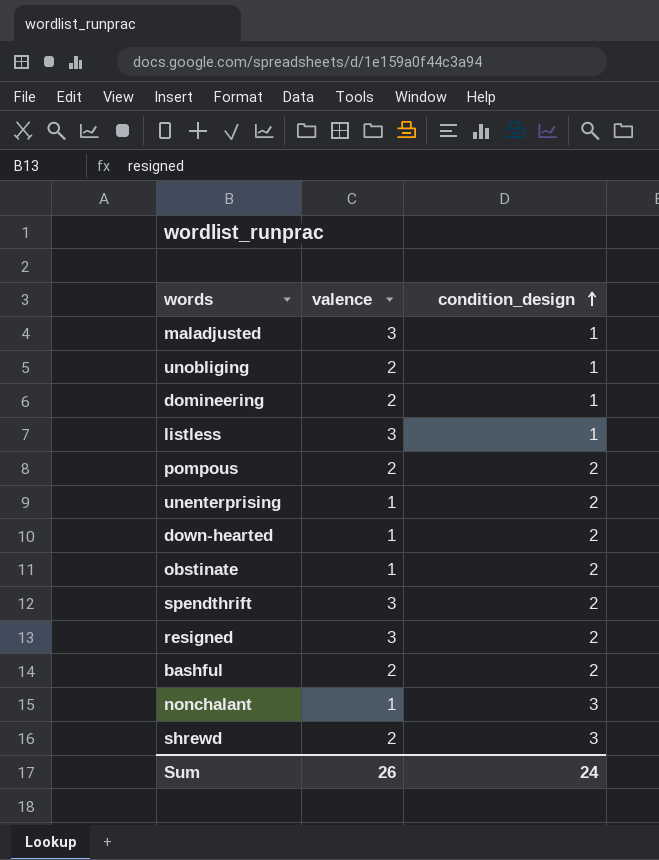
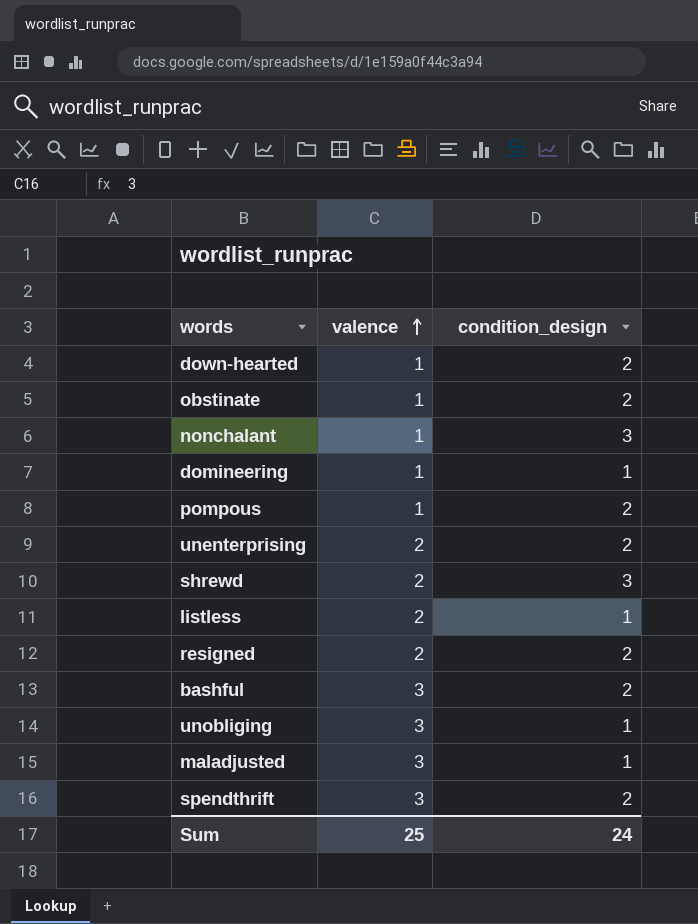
row order: condition_design ascending -> valence ascending
domineering | valence: 2 -> 1
pompous | valence: 2 -> 1
unenterprising | valence: 1 -> 2
listless | valence: 3 -> 2
resigned | valence: 3 -> 2
bashful | valence: 2 -> 3
unobliging | valence: 2 -> 3
Sum | valence: 26 -> 25

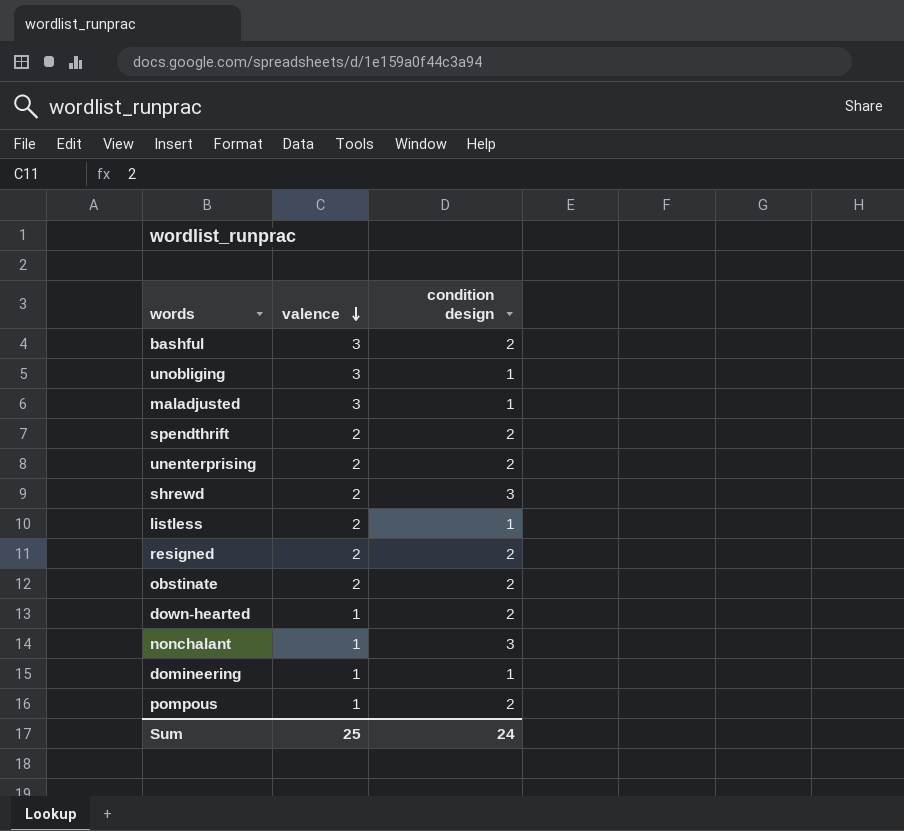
row order: valence ascending -> valence descending
column name: condition_design -> condition design
spendthrift | valence: 3 -> 2
obstinate | valence: 1 -> 2

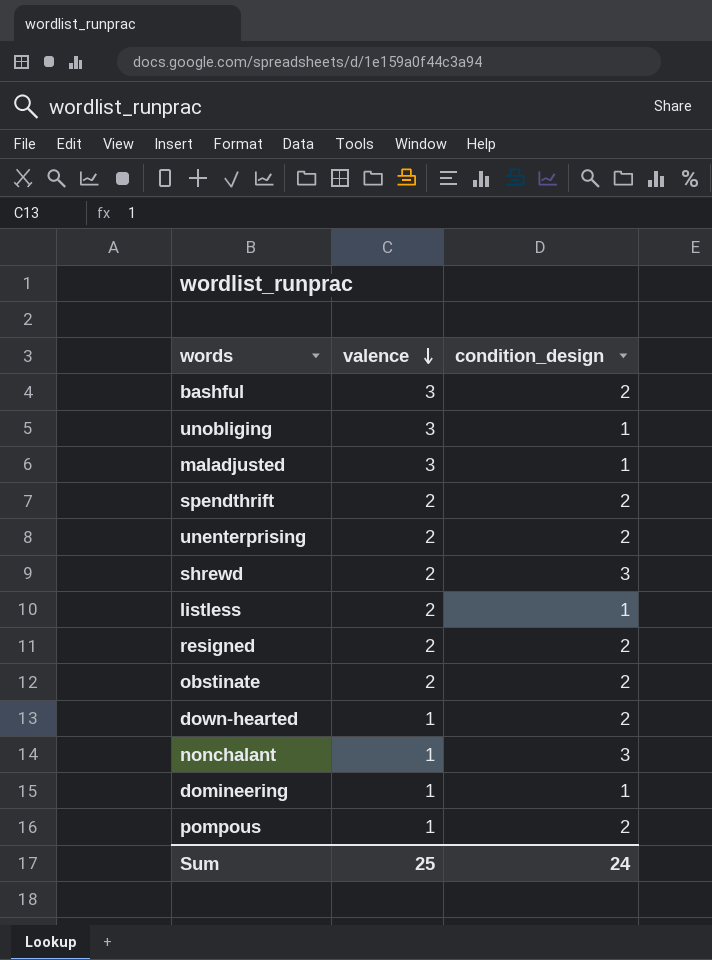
column name: condition design -> condition_design

